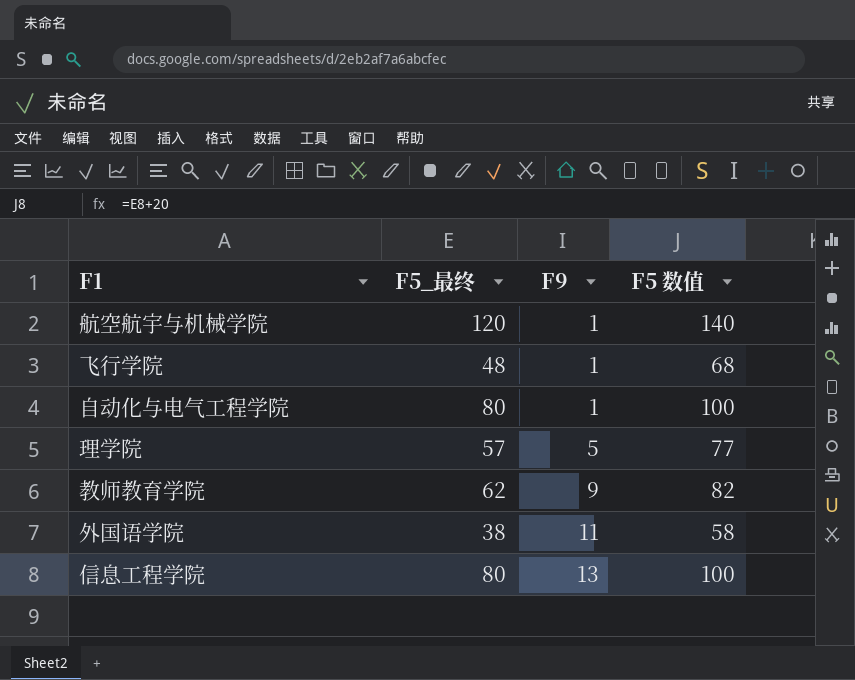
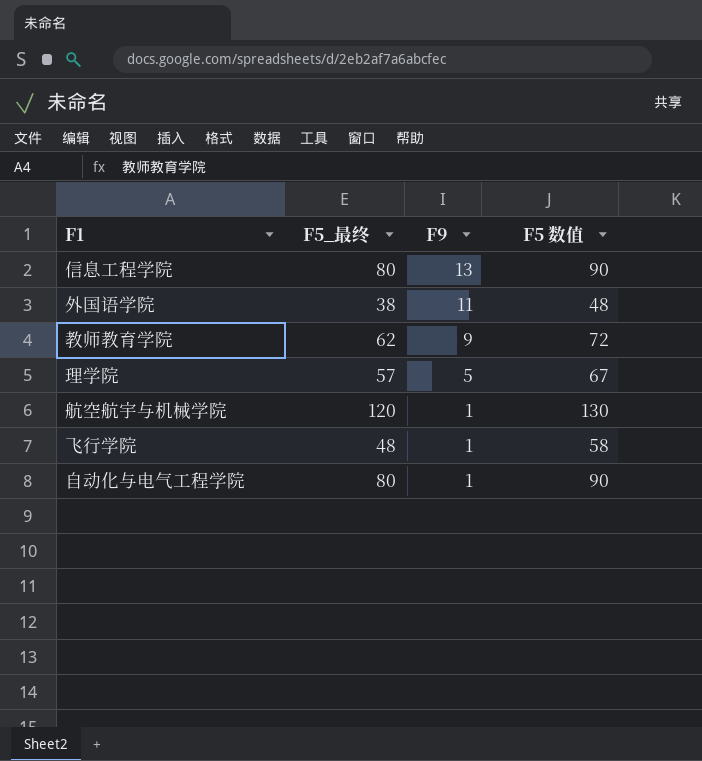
row order: F9 ascending -> F9 descending
column F5 数值 | formula: [F5_最终] + 20 -> [F5_最终] + 10

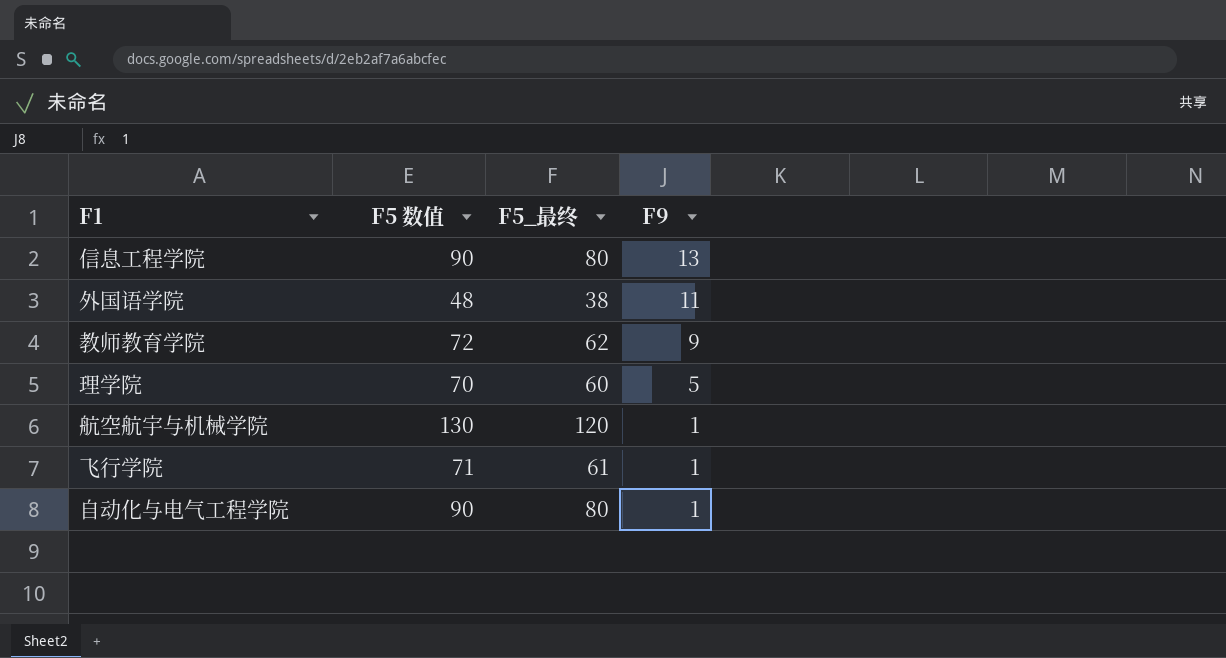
column F5 数值 | position: 4 -> 2
理学院 | F5 数值: 67 -> 70
理学院 | F5_最终: 57 -> 60
飞行学院 | F5 数值: 58 -> 71
飞行学院 | F5_最终: 48 -> 61

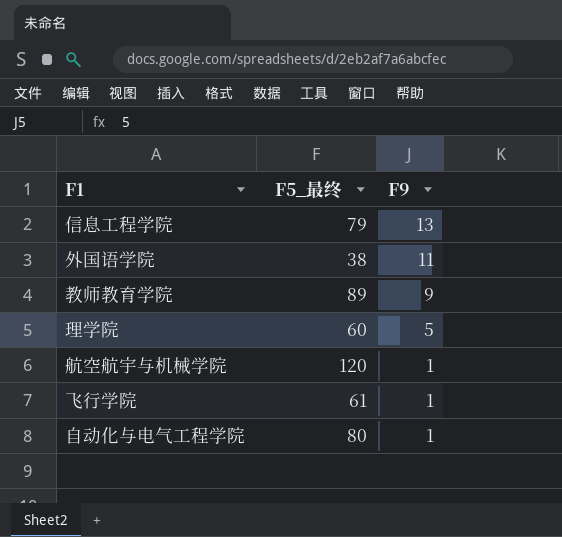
column F5 数值 | formula: [F5_最终] + 10 -> none
信息工程学院 | F5_最终: 80 -> 79
教师教育学院 | F5_最终: 62 -> 89

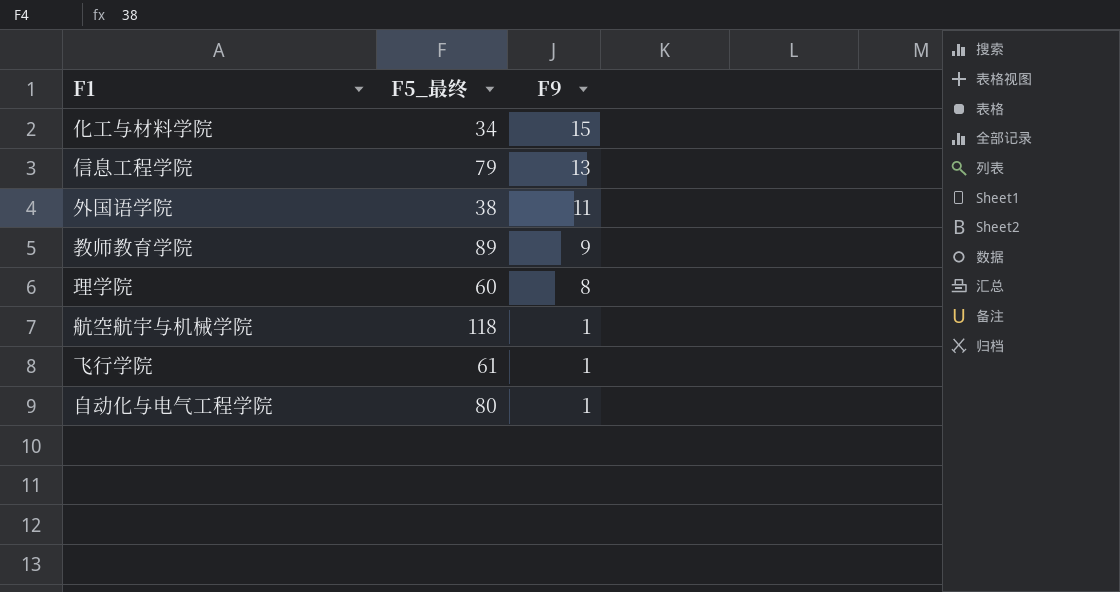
row 化工与材料学院: none -> 34 | 15
理学院 | F9: 5 -> 8
航空航宇与机械学院 | F5_最终: 120 -> 118

